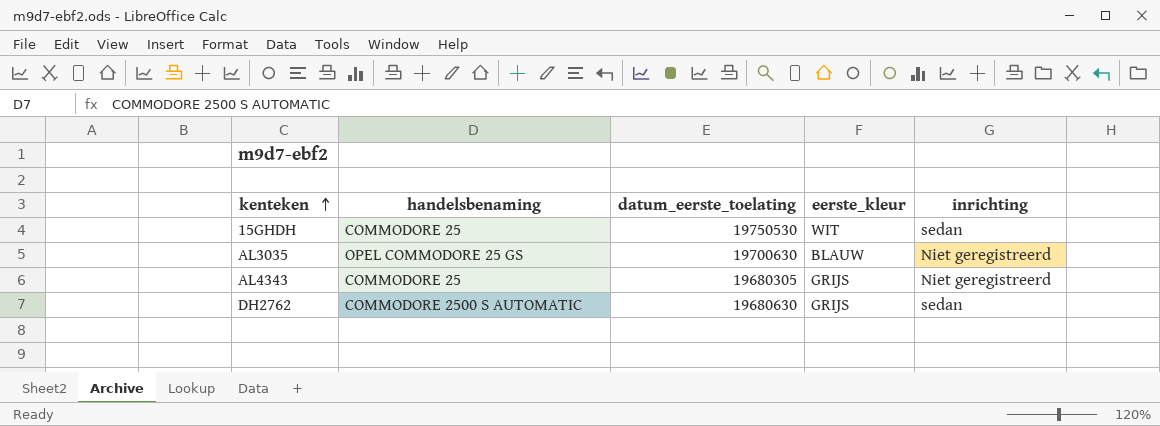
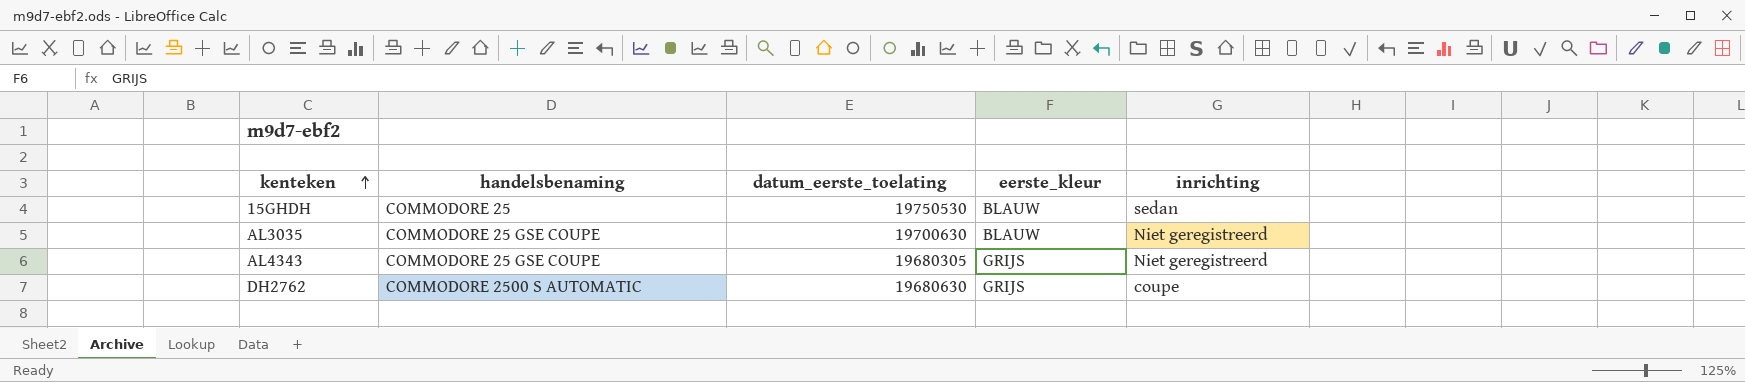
15GHDH | eerste_kleur: WIT -> BLAUW
AL3035 | handelsbenaming: OPEL COMMODORE 25 GS -> COMMODORE 25 GSE COUPE
AL4343 | handelsbenaming: COMMODORE 25 -> COMMODORE 25 GSE COUPE
DH2762 | inrichting: sedan -> coupe

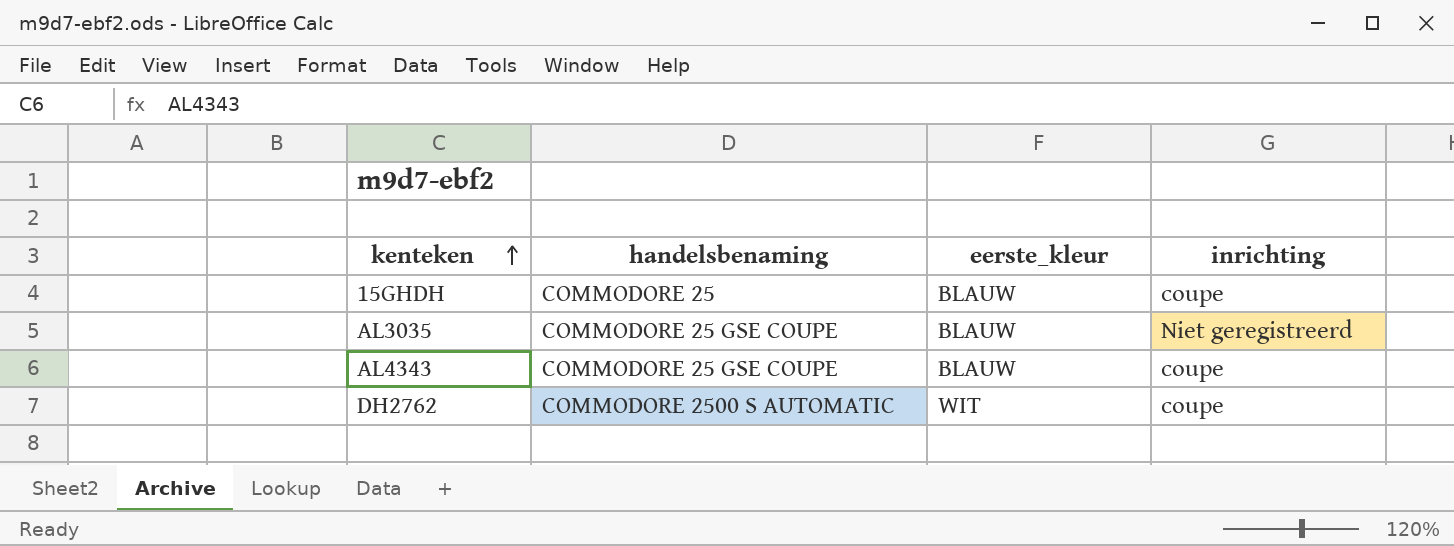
column datum_eerste_toelating | position: 3 -> none
15GHDH | inrichting: sedan -> coupe
AL4343 | eerste_kleur: GRIJS -> BLAUW
AL4343 | inrichting: Niet geregistreerd -> coupe
DH2762 | eerste_kleur: GRIJS -> WIT

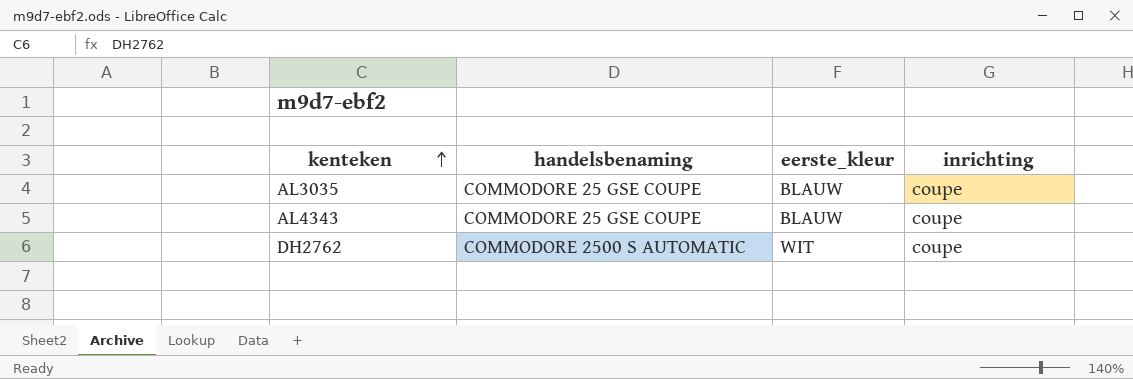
row 15GHDH: COMMODORE 25 | BLAUW | coupe -> none
AL3035 | inrichting: Niet geregistreerd -> coupe

